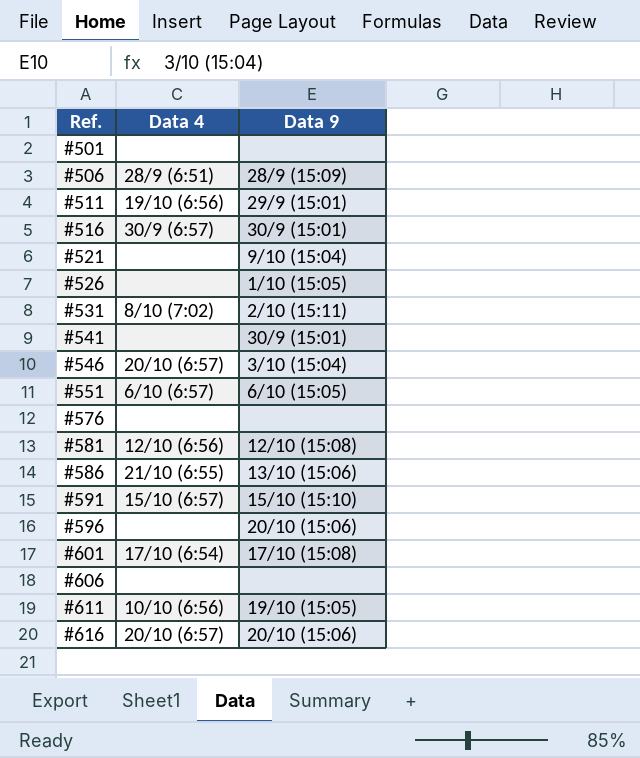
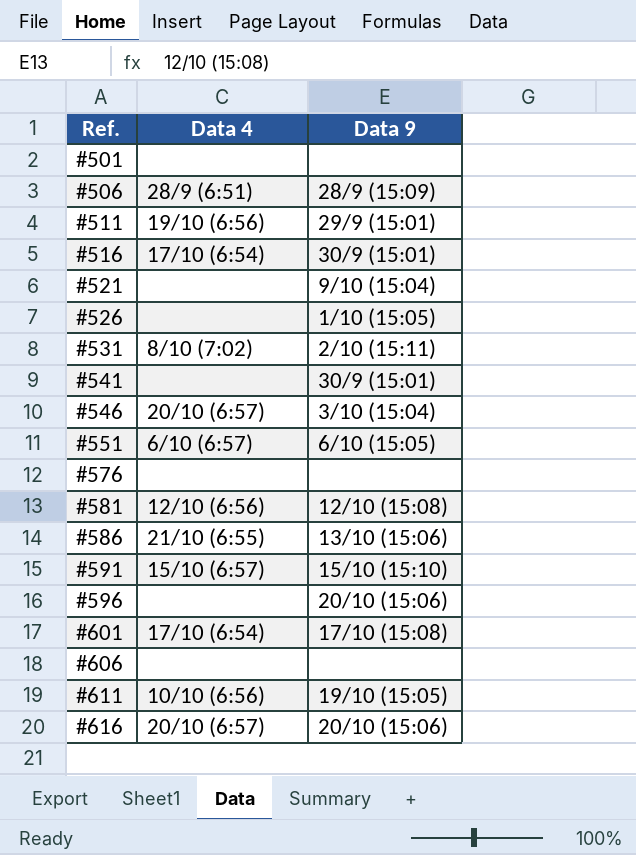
#516 | Data 4: 30/9 (6:57) -> 17/10 (6:54)

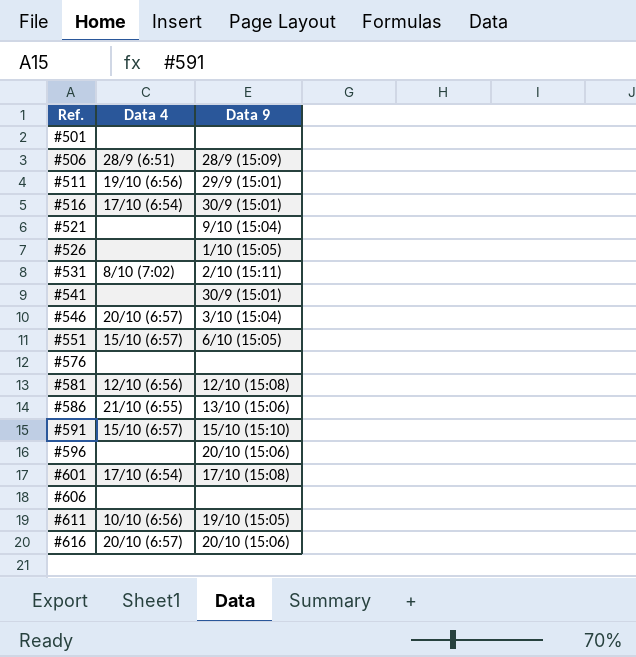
#551 | Data 4: 6/10 (6:57) -> 15/10 (6:57)

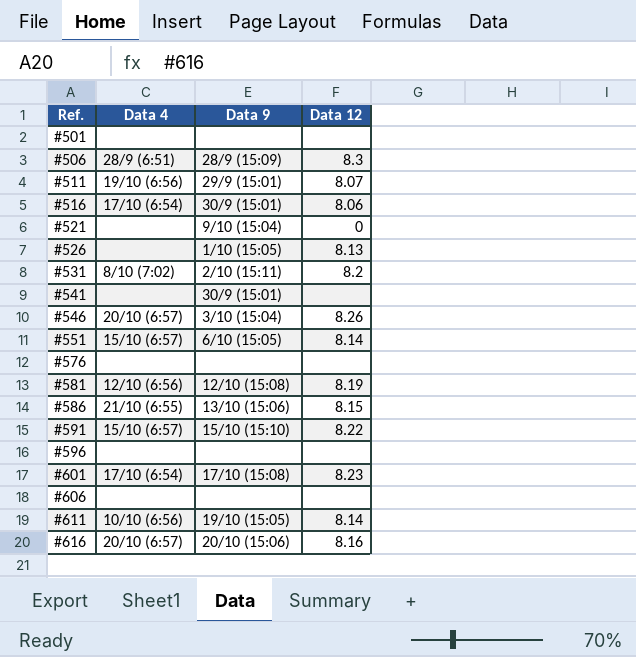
column Data 12 | position: none -> 4
#596 | Data 9: 20/10 (15:06) -> none

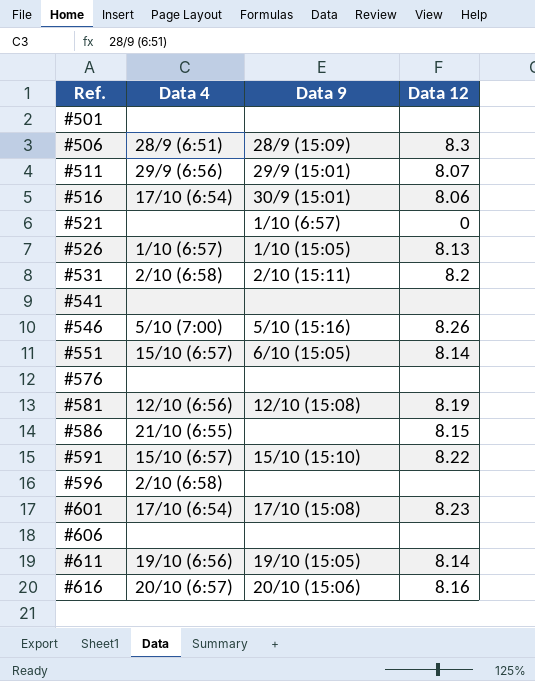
#511 | Data 4: 19/10 (6:56) -> 29/9 (6:56)
#521 | Data 9: 9/10 (15:04) -> 1/10 (6:57)
#526 | Data 4: none -> 1/10 (6:57)
#531 | Data 4: 8/10 (7:02) -> 2/10 (6:58)
#541 | Data 9: 30/9 (15:01) -> none
#546 | Data 4: 20/10 (6:57) -> 5/10 (7:00)
#546 | Data 9: 3/10 (15:04) -> 5/10 (15:16)
#586 | Data 9: 13/10 (15:06) -> none
#596 | Data 4: none -> 2/10 (6:58)
#611 | Data 4: 10/10 (6:56) -> 19/10 (6:56)

